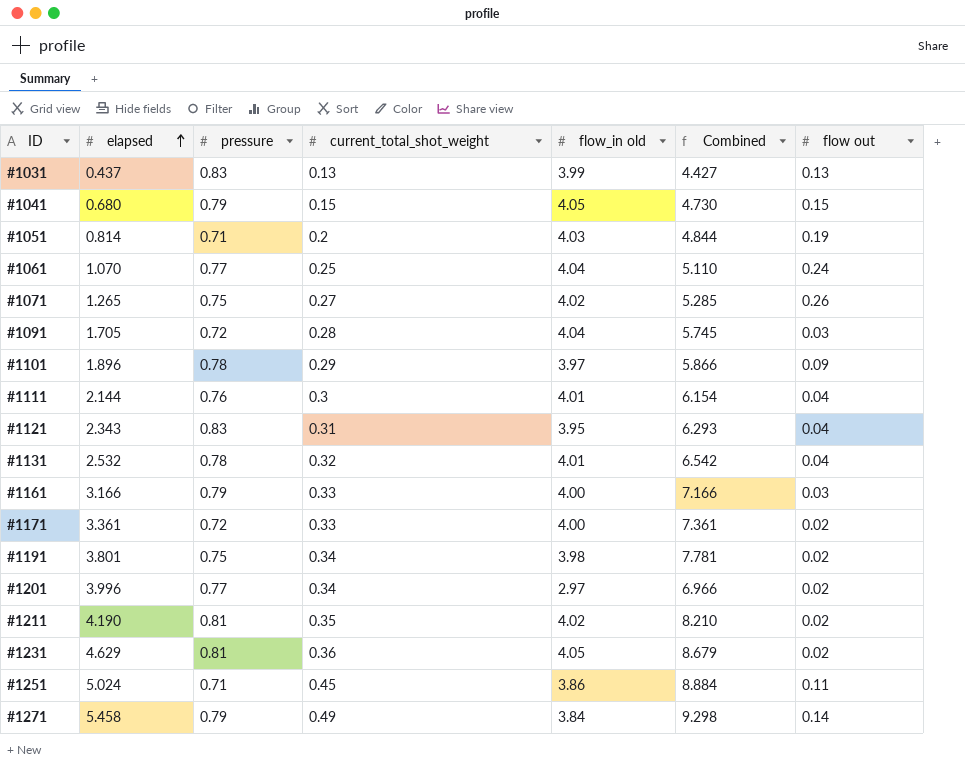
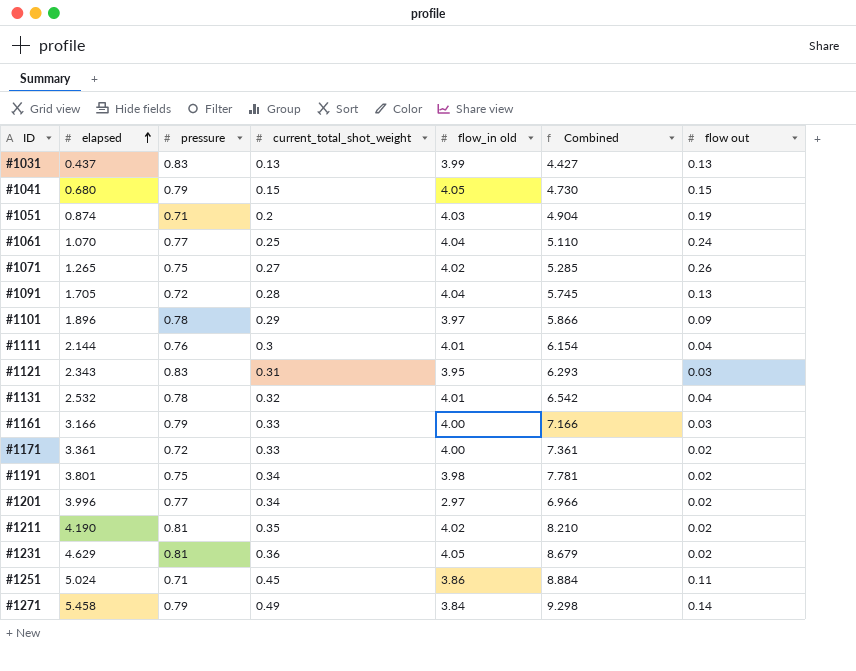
#1051 | elapsed: 0.814 -> 0.874
#1051 | Combined: 4.844 -> 4.904
#1091 | flow out: 0.03 -> 0.13
#1121 | flow out: 0.04 -> 0.03

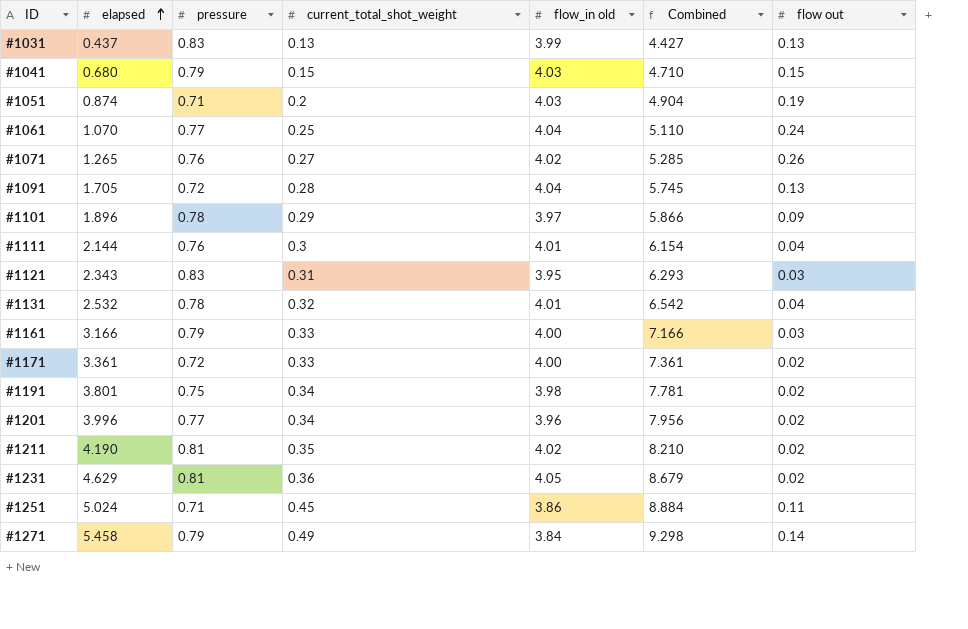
#1041 | flow_in old: 4.05 -> 4.03
#1041 | Combined: 4.730 -> 4.710
#1071 | pressure: 0.75 -> 0.76
#1201 | flow_in old: 2.97 -> 3.96
#1201 | Combined: 6.966 -> 7.956

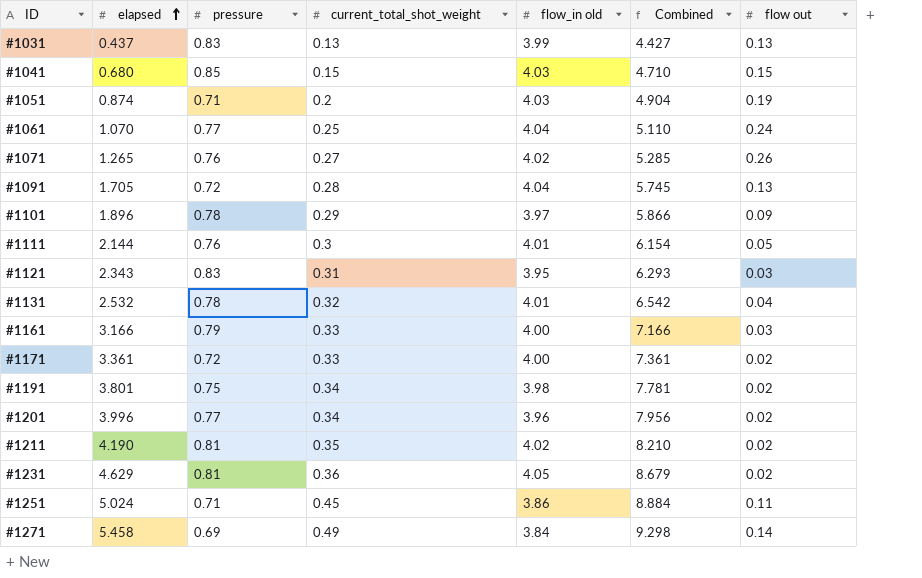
#1041 | pressure: 0.79 -> 0.85
#1111 | flow out: 0.04 -> 0.05
#1271 | pressure: 0.79 -> 0.69

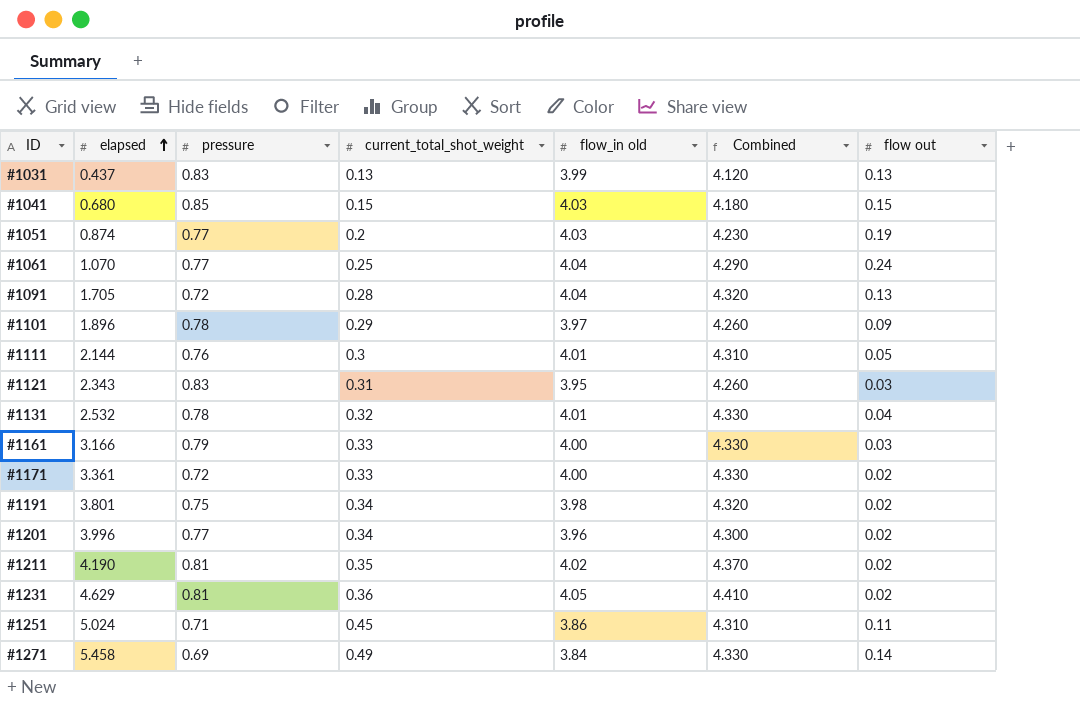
column Combined | formula: [elapsed] + [flow_in old] -> [current_total_shot_weight] + [flow_in old]
row #1071: 1.265 | 0.76 | 0.27 | 4.02 | 5.285 | 0.26 -> none
#1051 | pressure: 0.71 -> 0.77

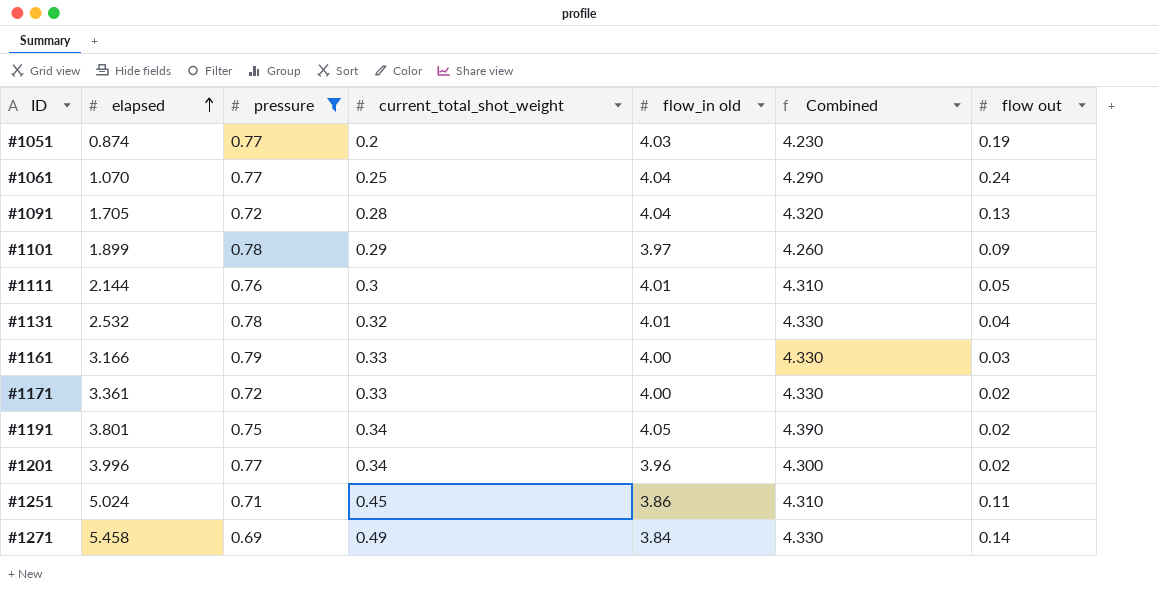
filter: none -> pressure <= 0.79
#1101 | elapsed: 1.896 -> 1.899
#1191 | flow_in old: 3.98 -> 4.05
#1191 | Combined: 4.320 -> 4.390

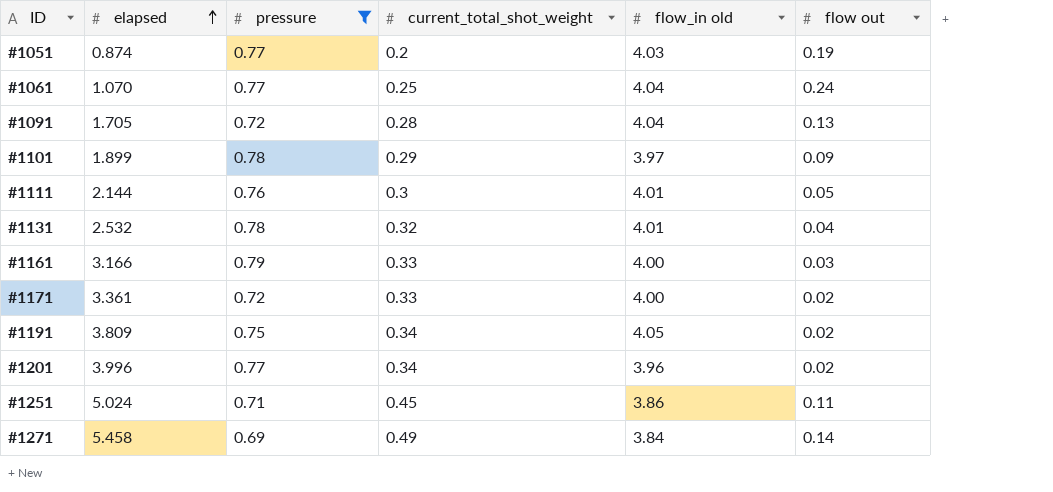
column Combined | formula: [current_total_shot_weight] + [flow_in old] -> none
#1191 | elapsed: 3.801 -> 3.809

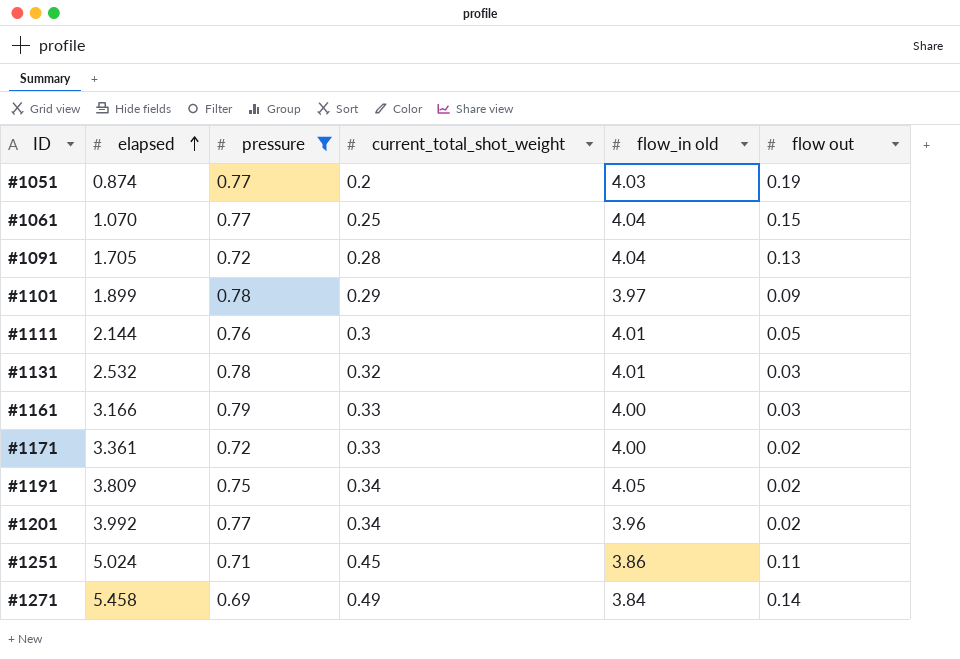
#1061 | flow out: 0.24 -> 0.15
#1131 | flow out: 0.04 -> 0.03
#1201 | elapsed: 3.996 -> 3.992

